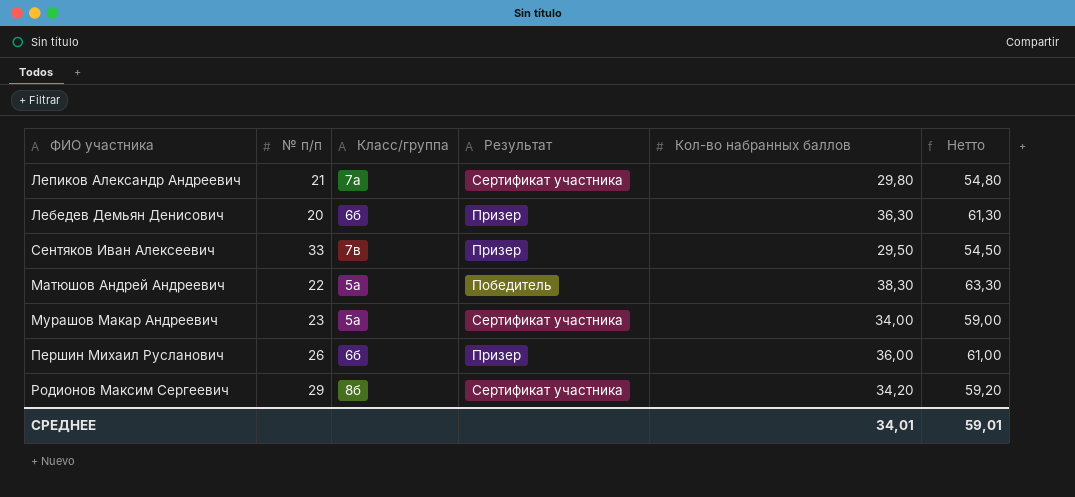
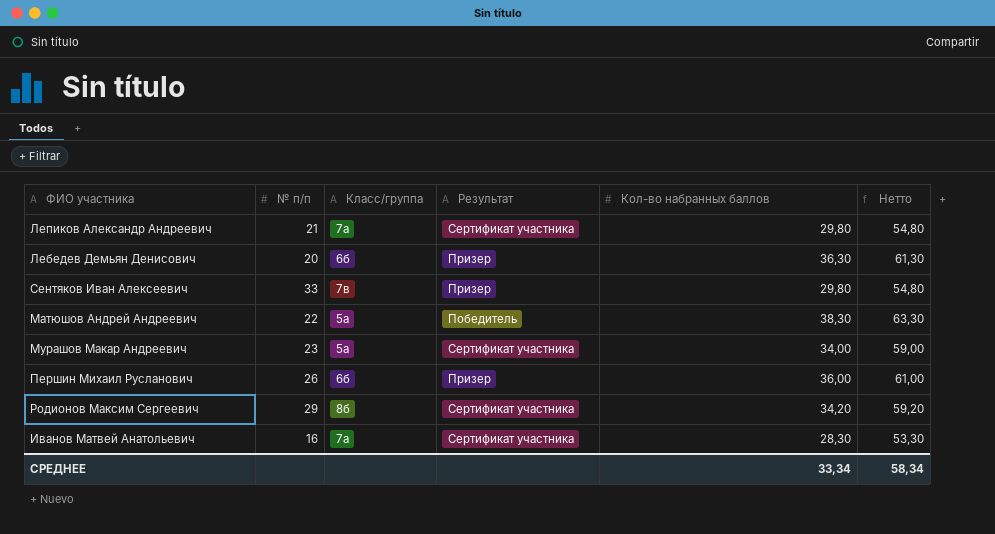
Сентяков Иван Алексеевич | Кол-во набранных баллов: 29,50 -> 29,80
Сентяков Иван Алексеевич | Нетто: 54,50 -> 54,80
row Иванов Матвей Анатольевич: none -> 16 | 7а | Сертификат участника | 28,30 | 53,30
СРЕДНЕЕ | Кол-во набранных баллов: 34,01 -> 33,34
СРЕДНЕЕ | Нетто: 59,01 -> 58,34

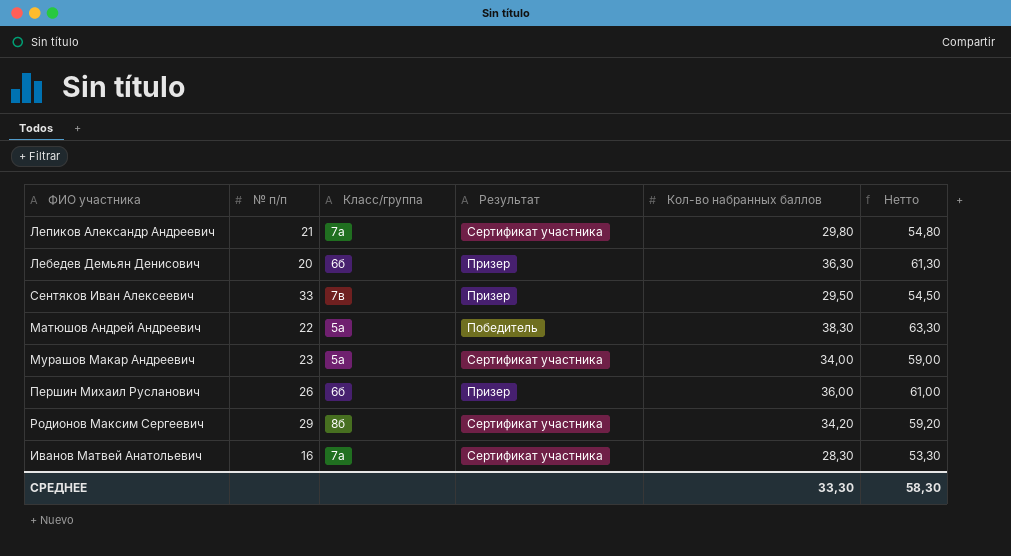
Сентяков Иван Алексеевич | Кол-во набранных баллов: 29,80 -> 29,50
Сентяков Иван Алексеевич | Нетто: 54,80 -> 54,50
СРЕДНЕЕ | Кол-во набранных баллов: 33,34 -> 33,30
СРЕДНЕЕ | Нетто: 58,34 -> 58,30

